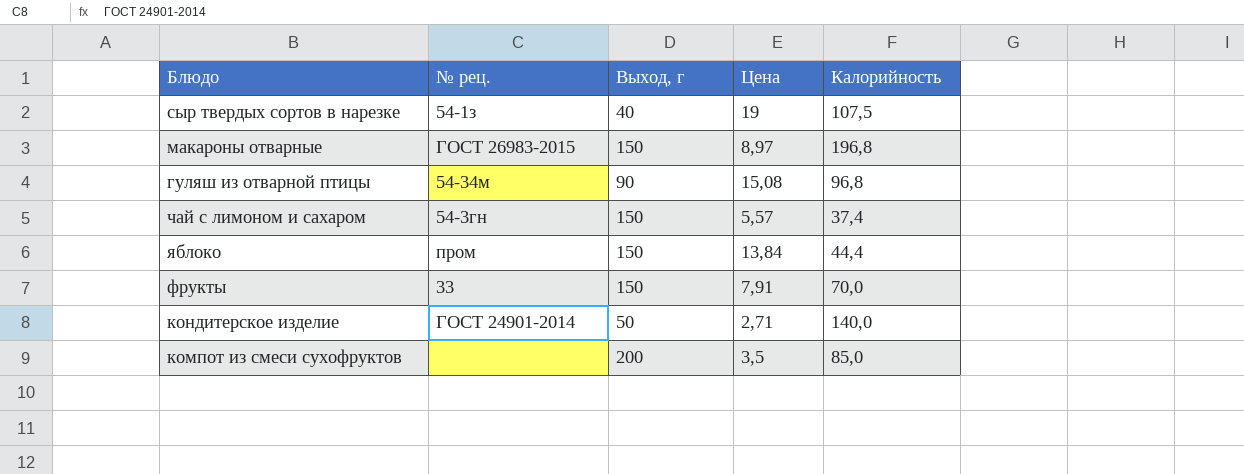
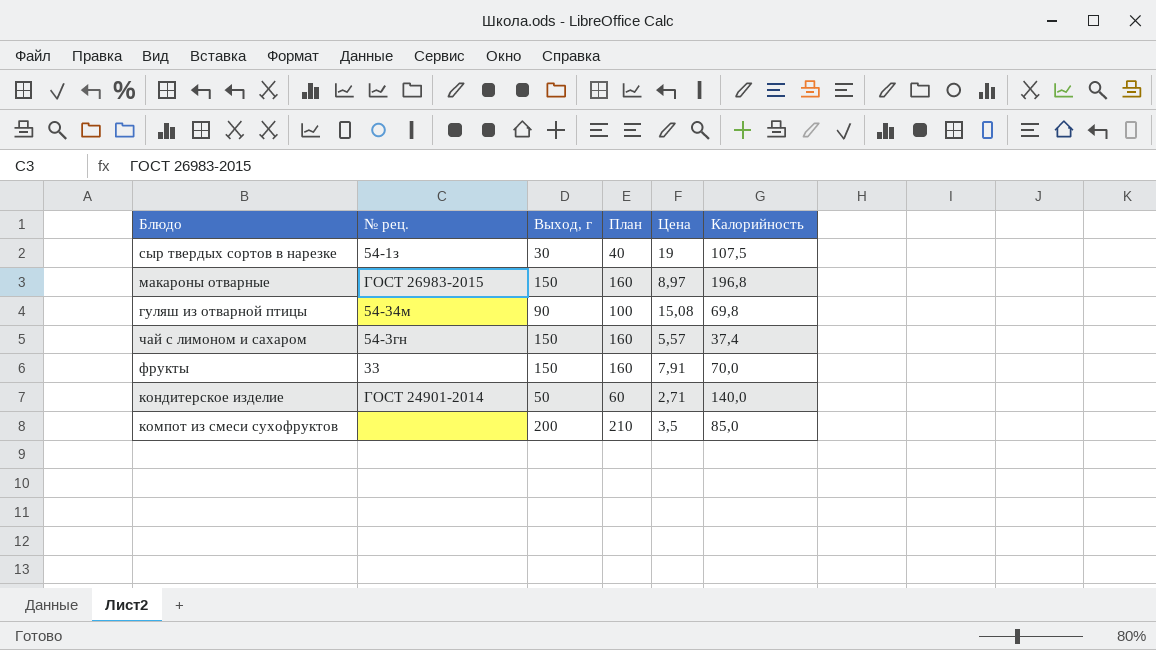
column План | formula: none -> [Выход, г] + 10
row яблоко: пром | 150 | 13,84 | 44,4 -> none
сыр твердых сортов в нарезке | Выход, г: 40 -> 30
гуляш из отварной птицы | Калорийность: 96,8 -> 69,8

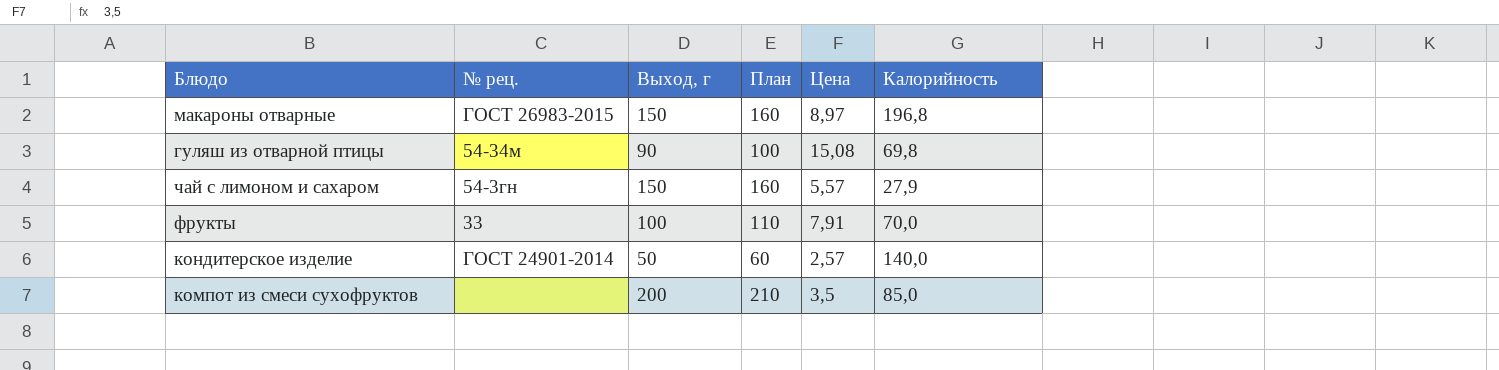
row сыр твердых сортов в нарезке: 54-1з | 30 | 40 | 19 | 107,5 -> none
чай с лимоном и сахаром | Калорийность: 37,4 -> 27,9
фрукты | Выход, г: 150 -> 100
фрукты | План: 160 -> 110
кондитерское изделие | Цена: 2,71 -> 2,57

